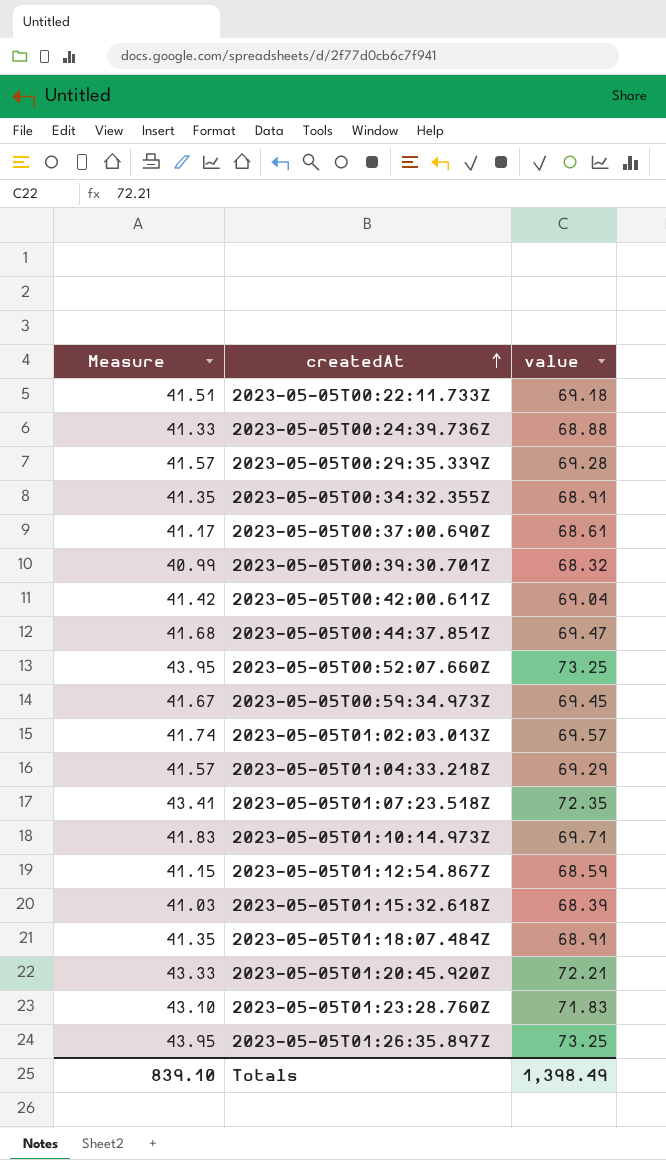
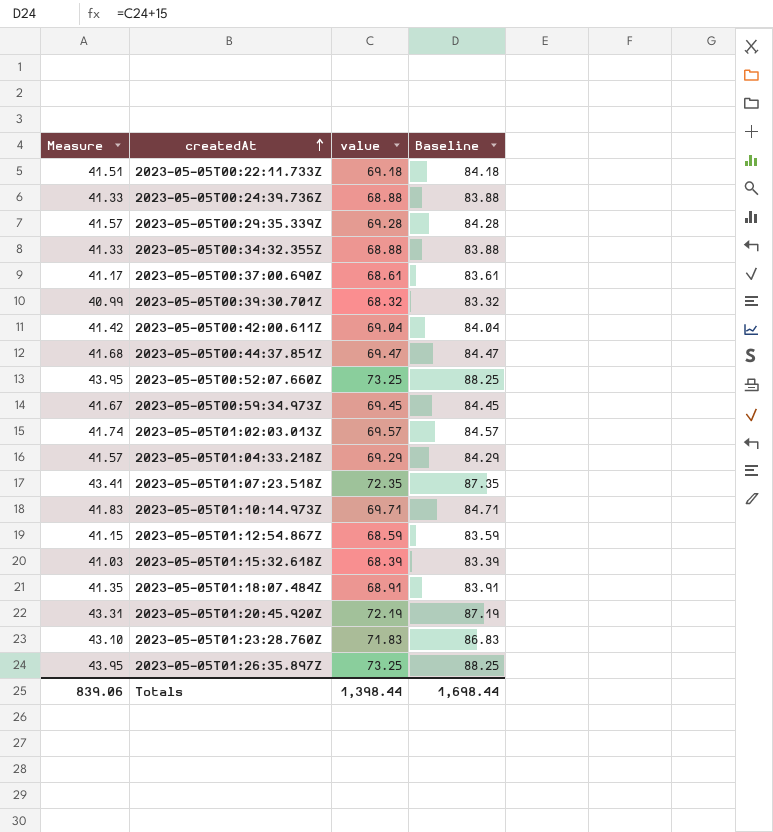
column Baseline | formula: none -> [value] + 15
2023-05-05T00:34:32.355Z | Measure: 41.35 -> 41.33
2023-05-05T00:34:32.355Z | value: 68.91 -> 68.88
2023-05-05T01:20:45.920Z | Measure: 43.33 -> 43.31
2023-05-05T01:20:45.920Z | value: 72.21 -> 72.19
Totals | Measure: 839.10 -> 839.06
Totals | value: 1,398.49 -> 1,398.44

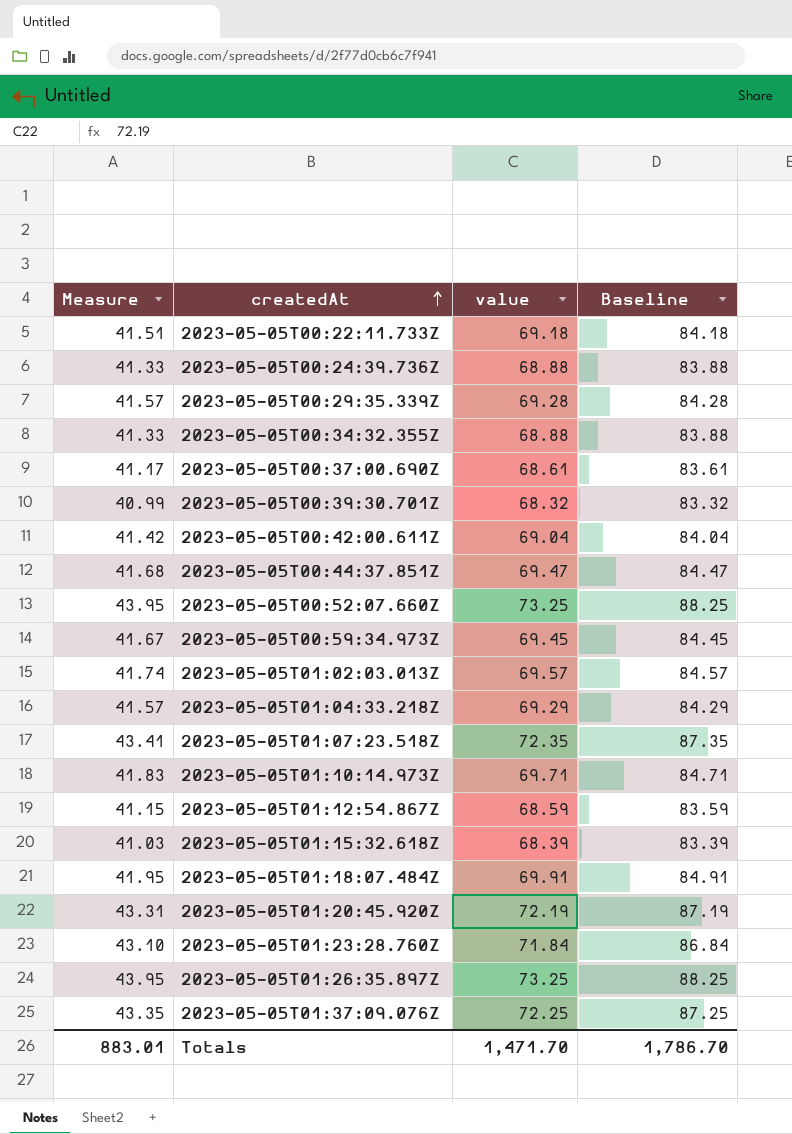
2023-05-05T01:18:07.484Z | Measure: 41.35 -> 41.95
2023-05-05T01:18:07.484Z | value: 68.91 -> 69.91
2023-05-05T01:18:07.484Z | Baseline: 83.91 -> 84.91
2023-05-05T01:23:28.760Z | value: 71.83 -> 71.84
2023-05-05T01:23:28.760Z | Baseline: 86.83 -> 86.84
row 2023-05-05T01:37:09.076Z: none -> 43.35 | 72.25 | 87.25
Totals | Measure: 839.06 -> 883.01
Totals | value: 1,398.44 -> 1,471.70
Totals | Baseline: 1,698.44 -> 1,786.70

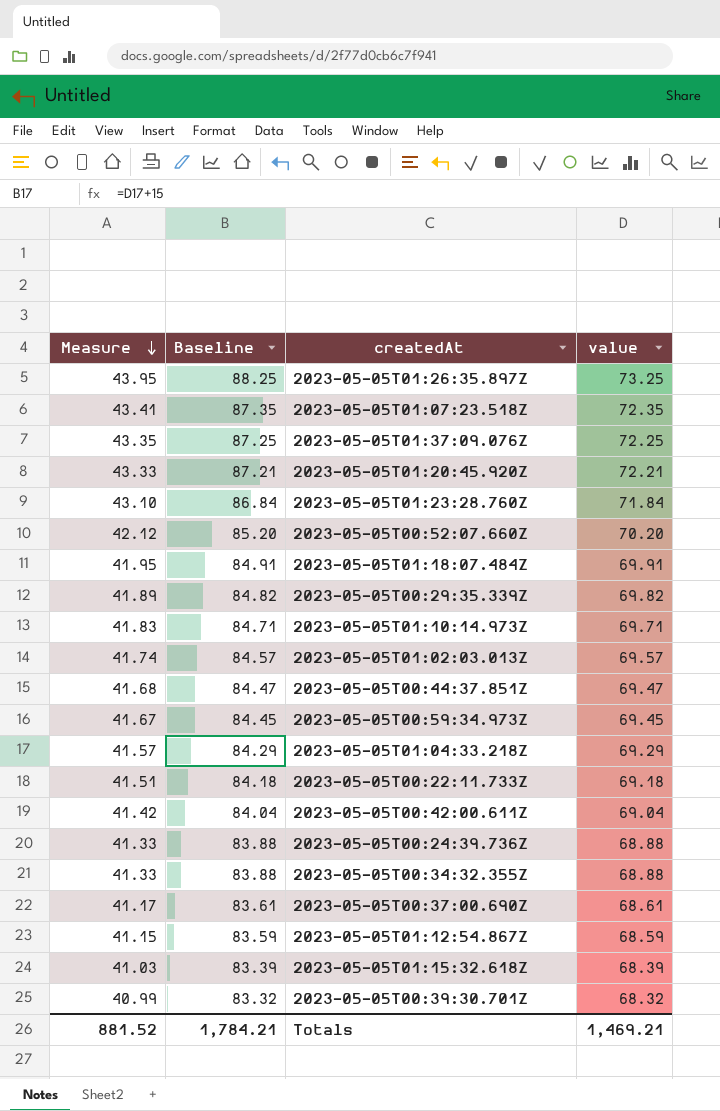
row order: createdAt ascending -> Measure descending
column Baseline | position: 4 -> 2
2023-05-05T01:20:45.920Z | Measure: 43.31 -> 43.33
2023-05-05T01:20:45.920Z | Baseline: 87.19 -> 87.21
2023-05-05T01:20:45.920Z | value: 72.19 -> 72.21
2023-05-05T00:52:07.660Z | Measure: 43.95 -> 42.12
2023-05-05T00:52:07.660Z | Baseline: 88.25 -> 85.20
2023-05-05T00:52:07.660Z | value: 73.25 -> 70.20
2023-05-05T00:29:35.339Z | Measure: 41.57 -> 41.89
2023-05-05T00:29:35.339Z | Baseline: 84.28 -> 84.82
2023-05-05T00:29:35.339Z | value: 69.28 -> 69.82
Totals | Measure: 883.01 -> 881.52
Totals | Baseline: 1,786.70 -> 1,784.21
Totals | value: 1,471.70 -> 1,469.21

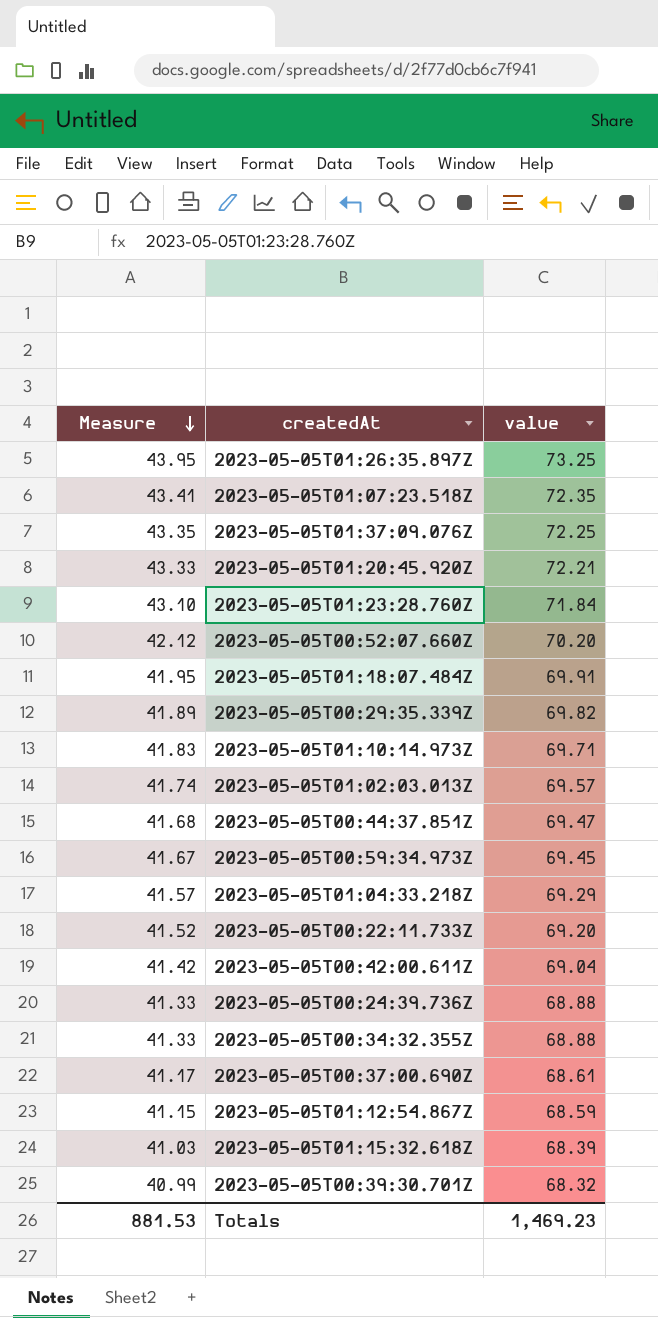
column Baseline | formula: [value] + 15 -> none
2023-05-05T00:22:11.733Z | Measure: 41.51 -> 41.52
2023-05-05T00:22:11.733Z | value: 69.18 -> 69.20
Totals | Measure: 881.52 -> 881.53
Totals | value: 1,469.21 -> 1,469.23

